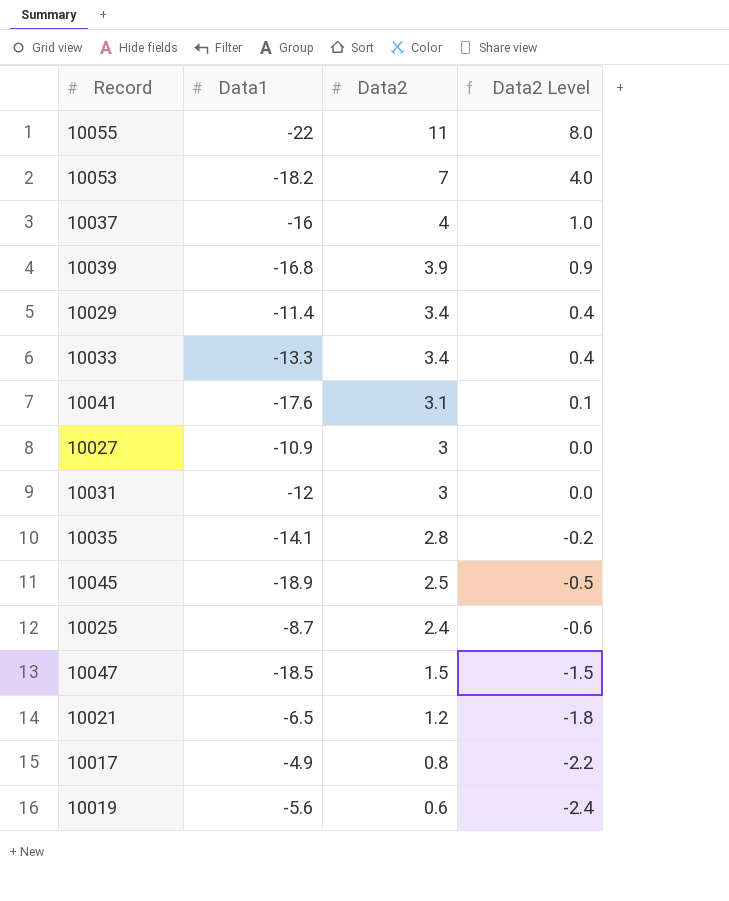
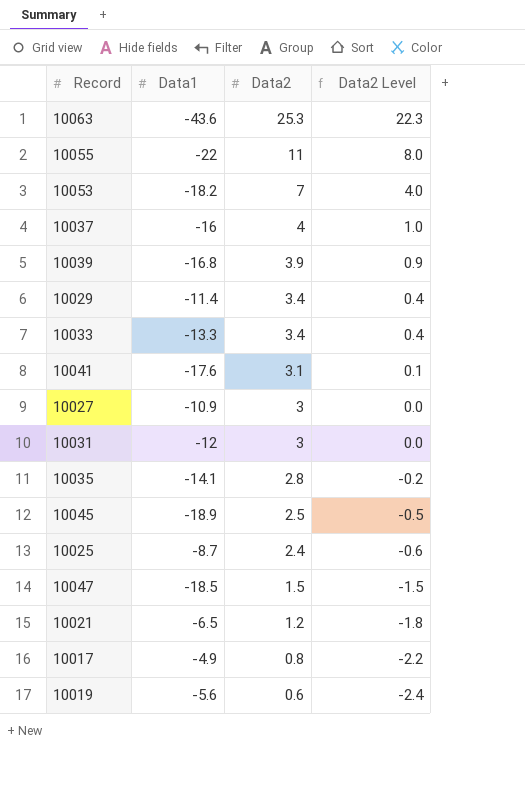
row 10063: none -> -43.6 | 25.3 | 22.3

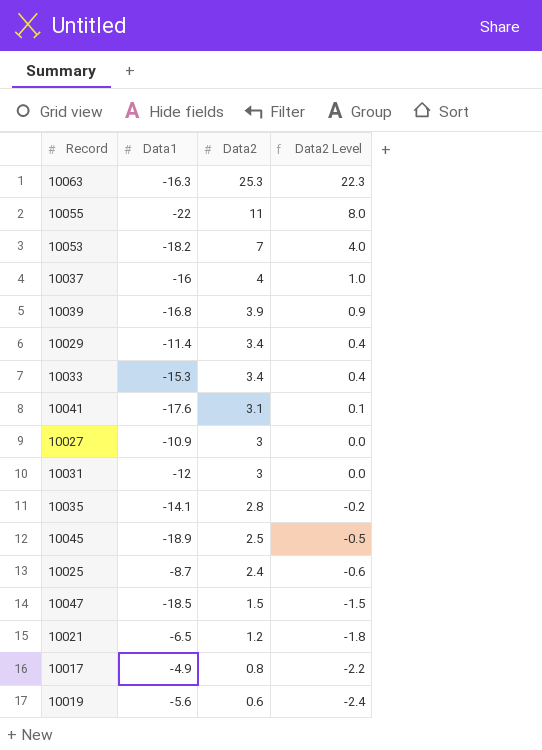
10063 | Data1: -43.6 -> -16.3
10033 | Data1: -13.3 -> -15.3

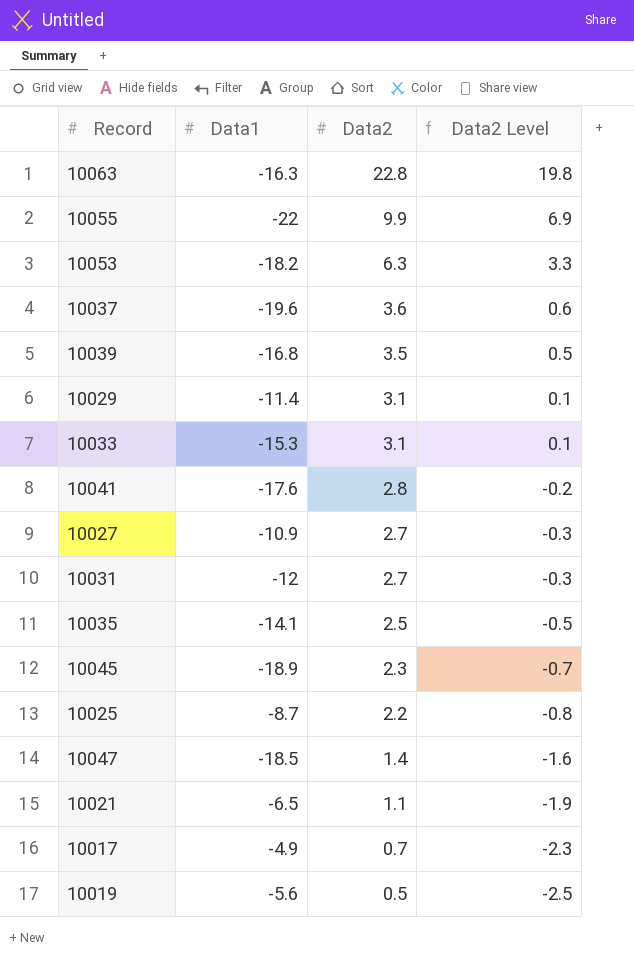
10063 | Data2: 25.3 -> 22.8
10063 | Data2 Level: 22.3 -> 19.8
10055 | Data2: 11 -> 9.9
10055 | Data2 Level: 8.0 -> 6.9
10053 | Data2: 7 -> 6.3
10053 | Data2 Level: 4.0 -> 3.3
10037 | Data1: -16 -> -19.6
10037 | Data2: 4 -> 3.6
10037 | Data2 Level: 1.0 -> 0.6
10039 | Data2: 3.9 -> 3.5
10039 | Data2 Level: 0.9 -> 0.5
10029 | Data2: 3.4 -> 3.1
10029 | Data2 Level: 0.4 -> 0.1
10033 | Data2: 3.4 -> 3.1
10033 | Data2 Level: 0.4 -> 0.1
10041 | Data2: 3.1 -> 2.8
10041 | Data2 Level: 0.1 -> -0.2
10027 | Data2: 3 -> 2.7
10027 | Data2 Level: 0.0 -> -0.3
10031 | Data2: 3 -> 2.7
10031 | Data2 Level: 0.0 -> -0.3
10035 | Data2: 2.8 -> 2.5
10035 | Data2 Level: -0.2 -> -0.5
10045 | Data2: 2.5 -> 2.3
10045 | Data2 Level: -0.5 -> -0.7
10025 | Data2: 2.4 -> 2.2
10025 | Data2 Level: -0.6 -> -0.8
10047 | Data2: 1.5 -> 1.4
10047 | Data2 Level: -1.5 -> -1.6
10021 | Data2: 1.2 -> 1.1
10021 | Data2 Level: -1.8 -> -1.9
10017 | Data2: 0.8 -> 0.7
10017 | Data2 Level: -2.2 -> -2.3
10019 | Data2: 0.6 -> 0.5
10019 | Data2 Level: -2.4 -> -2.5

